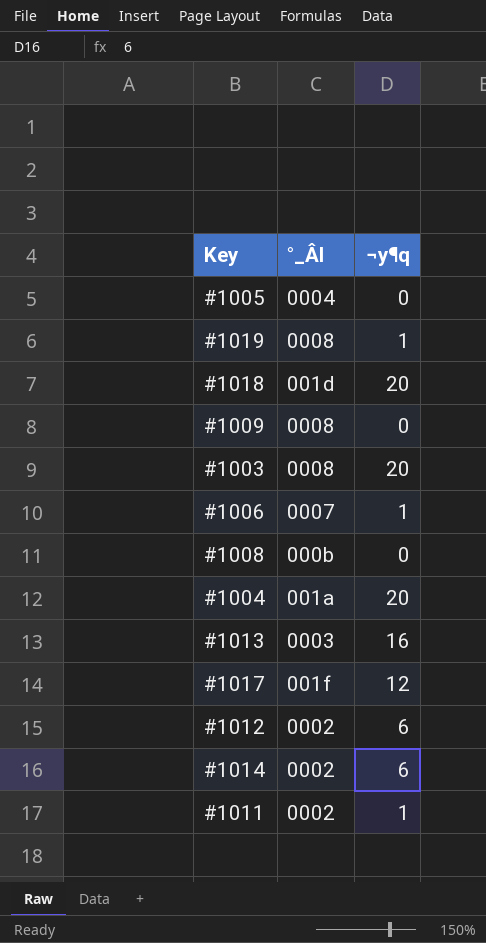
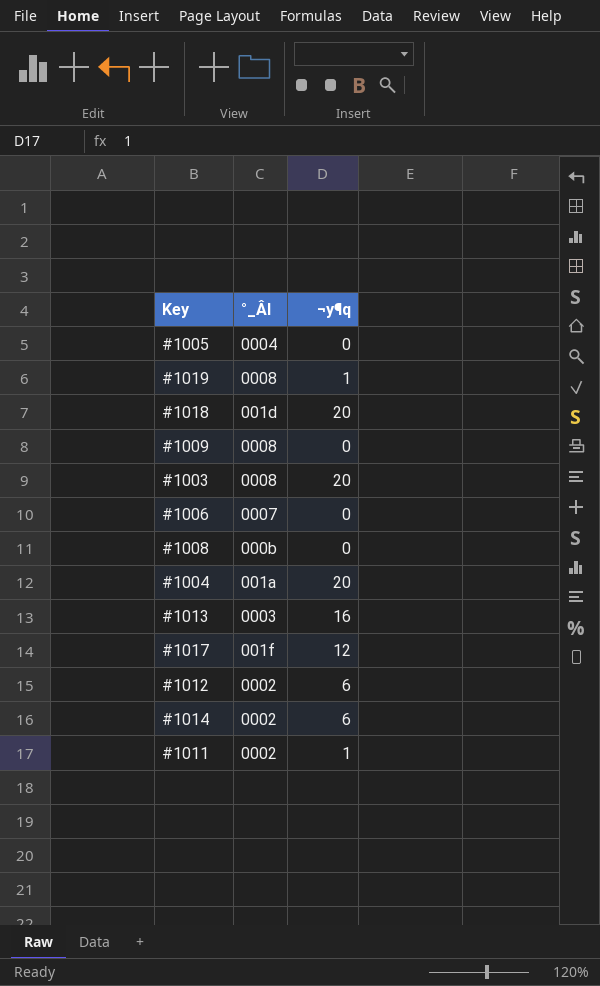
#1006 | ¬y¶q: 1 -> 0

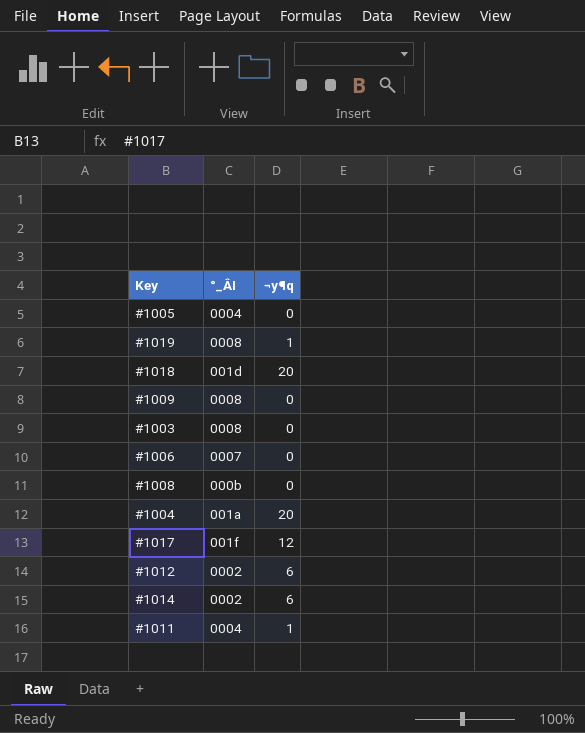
row #1013: 0003 | 16 -> none
#1003 | ¬y¶q: 20 -> 0
#1011 | °_ÂI: 0002 -> 0004

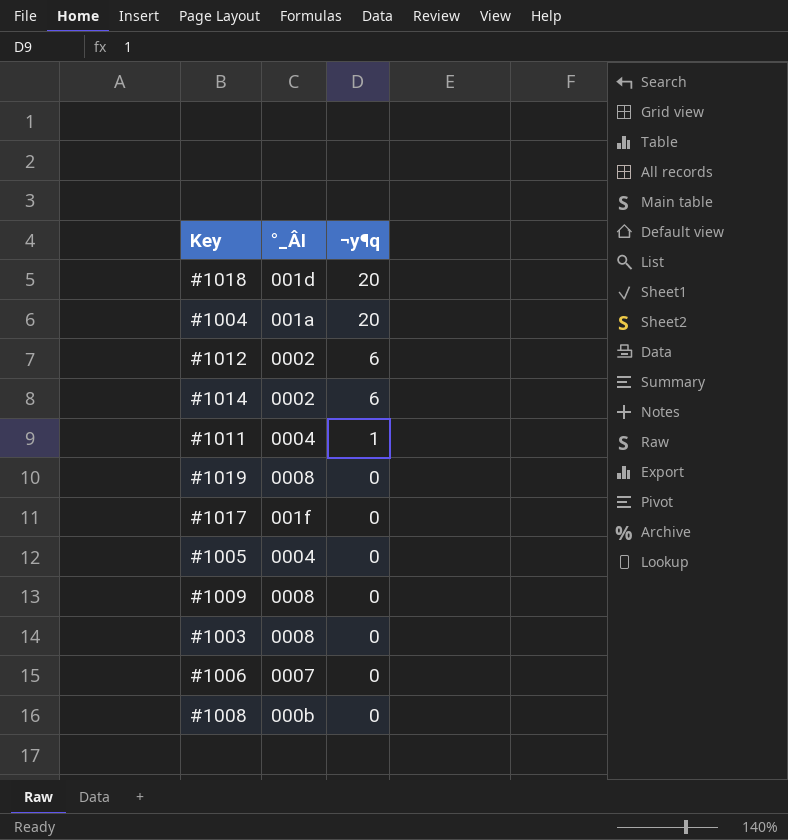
row order: none -> ¬y¶q descending
#1019 | ¬y¶q: 1 -> 0
#1017 | ¬y¶q: 12 -> 0

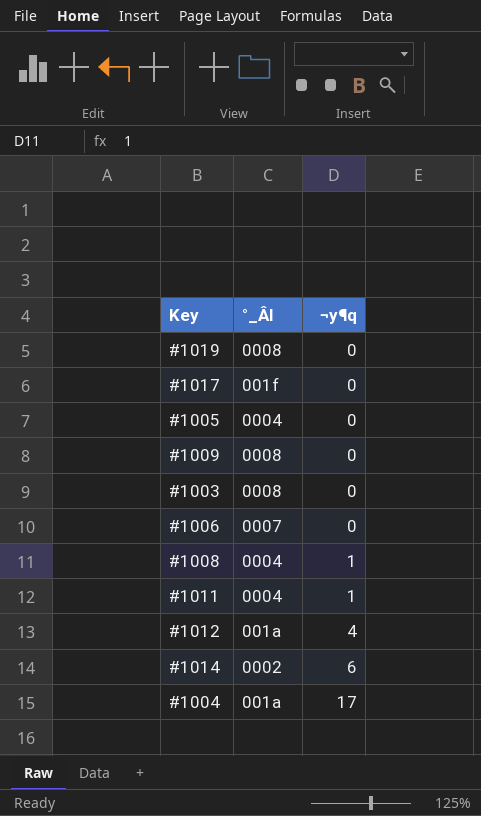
row order: ¬y¶q descending -> ¬y¶q ascending
row #1018: 001d | 20 -> none
#1008 | °_ÂI: 000b -> 0004
#1008 | ¬y¶q: 0 -> 1
#1012 | °_ÂI: 0002 -> 001a
#1012 | ¬y¶q: 6 -> 4
#1004 | ¬y¶q: 20 -> 17

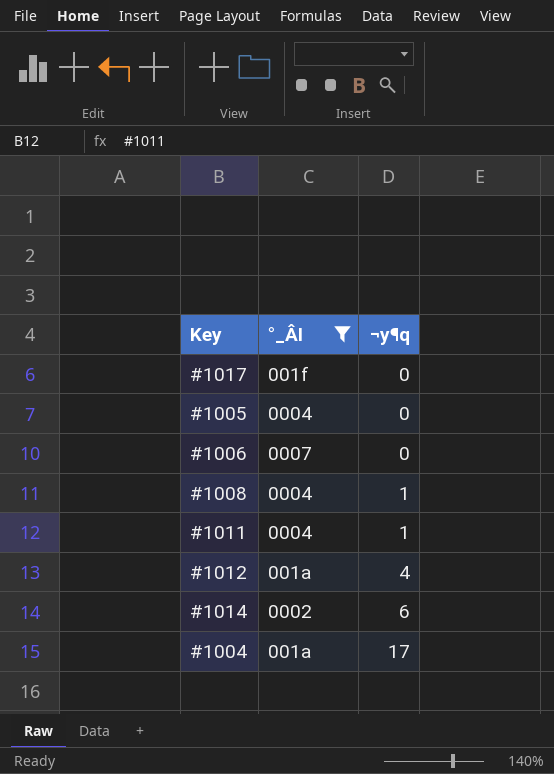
filter: none -> °_ÂI != 0008

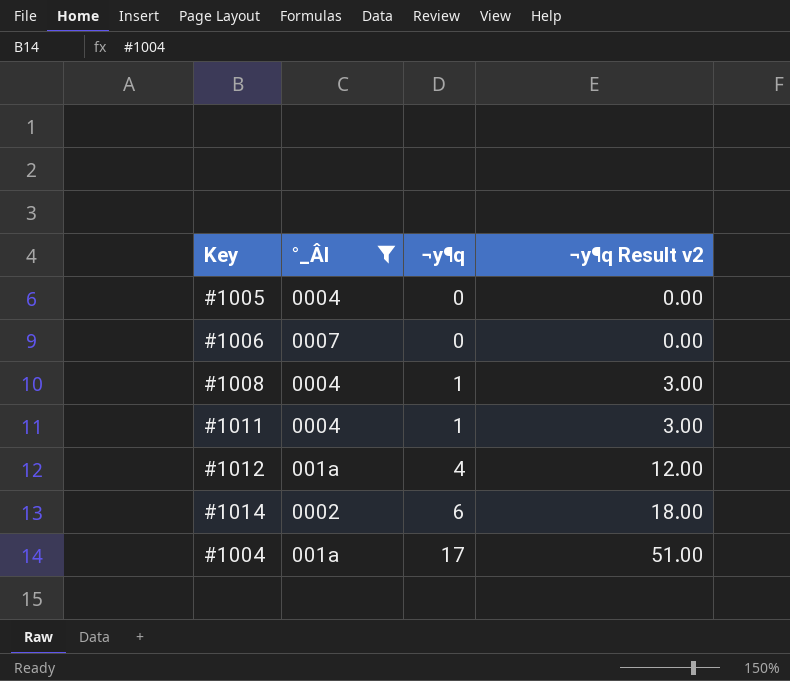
column ¬y¶q Result v2 | formula: none -> [¬y¶q] * 3
row #1017: 001f | 0 -> none

